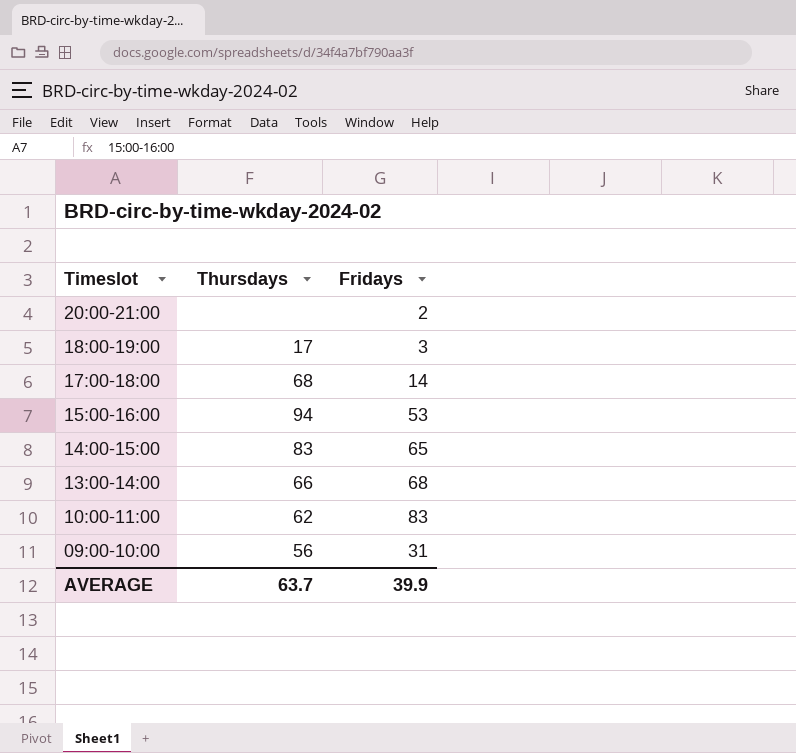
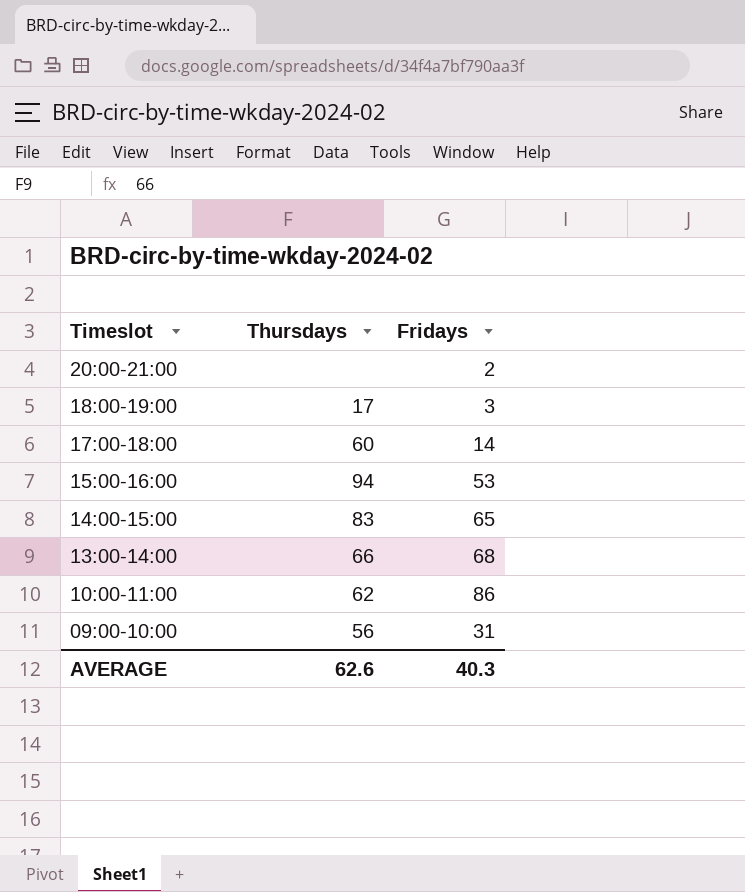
17:00-18:00 | Thursdays: 68 -> 60
10:00-11:00 | Fridays: 83 -> 86
AVERAGE | Thursdays: 63.7 -> 62.6
AVERAGE | Fridays: 39.9 -> 40.3

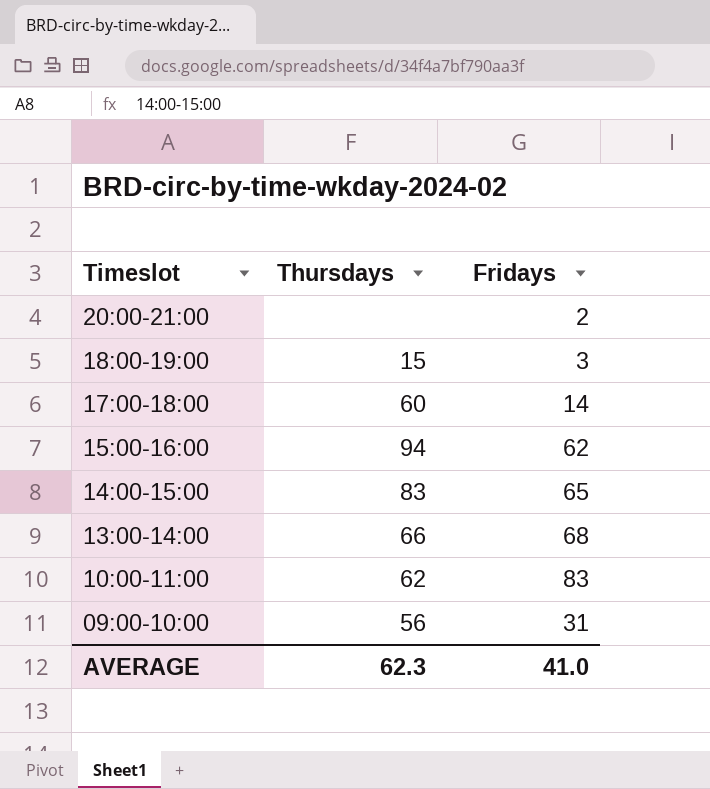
18:00-19:00 | Thursdays: 17 -> 15
15:00-16:00 | Fridays: 53 -> 62
10:00-11:00 | Fridays: 86 -> 83
AVERAGE | Thursdays: 62.6 -> 62.3
AVERAGE | Fridays: 40.3 -> 41.0

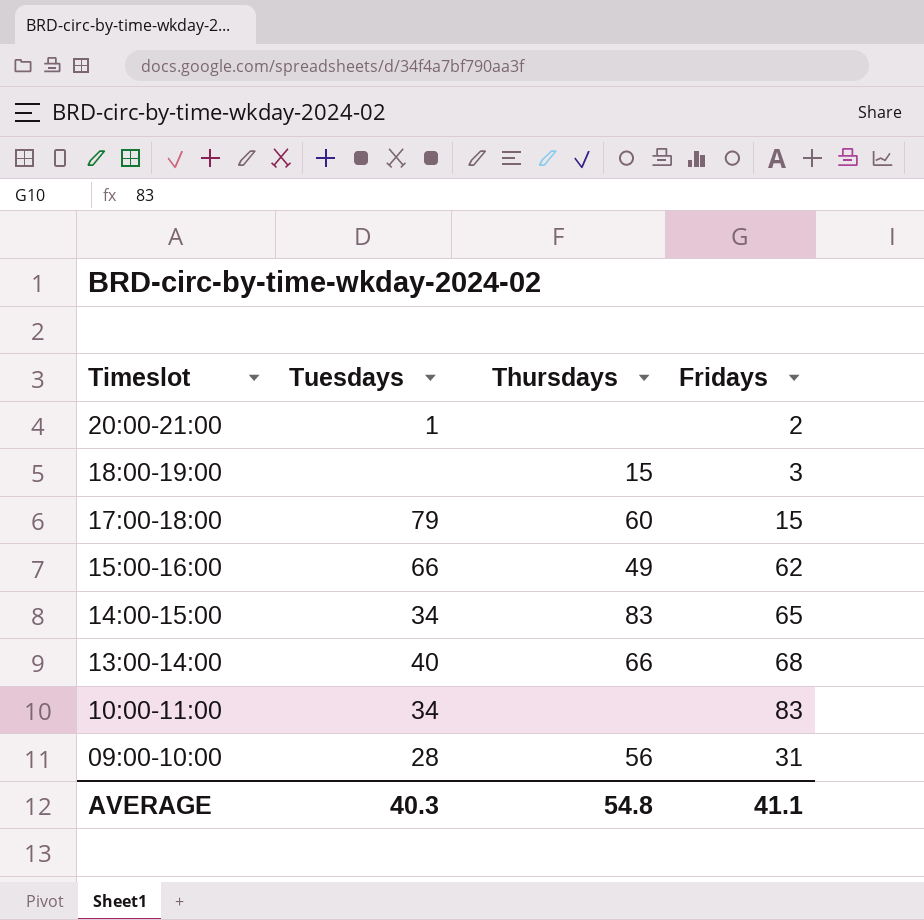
column Tuesdays | position: none -> 2
17:00-18:00 | Fridays: 14 -> 15
15:00-16:00 | Thursdays: 94 -> 49
10:00-11:00 | Thursdays: 62 -> none
AVERAGE | Thursdays: 62.3 -> 54.8
AVERAGE | Fridays: 41.0 -> 41.1

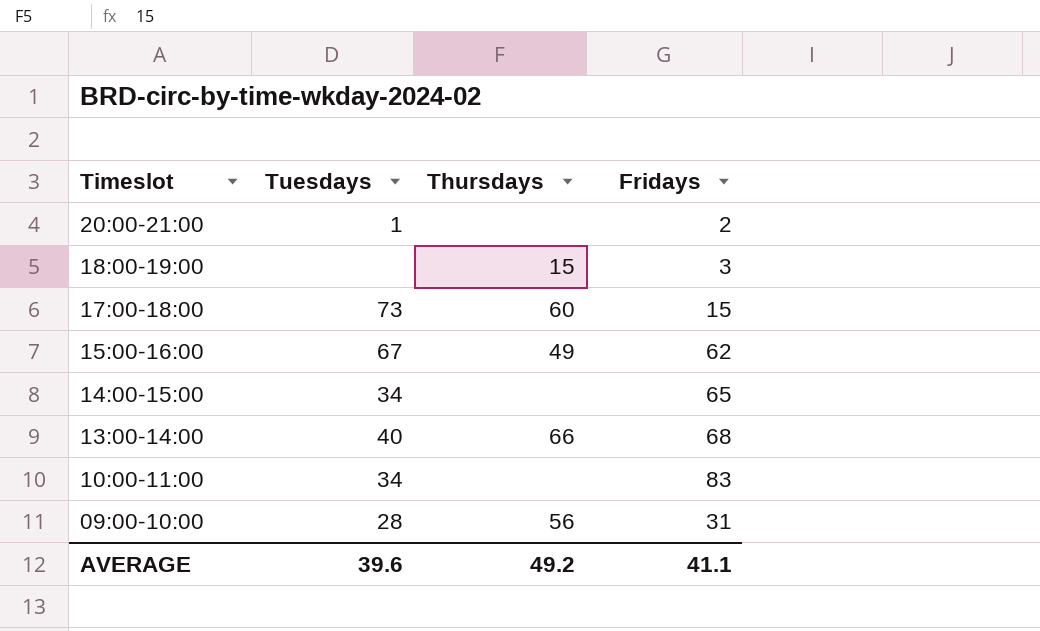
17:00-18:00 | Tuesdays: 79 -> 73
15:00-16:00 | Tuesdays: 66 -> 67
14:00-15:00 | Thursdays: 83 -> none
AVERAGE | Tuesdays: 40.3 -> 39.6
AVERAGE | Thursdays: 54.8 -> 49.2

